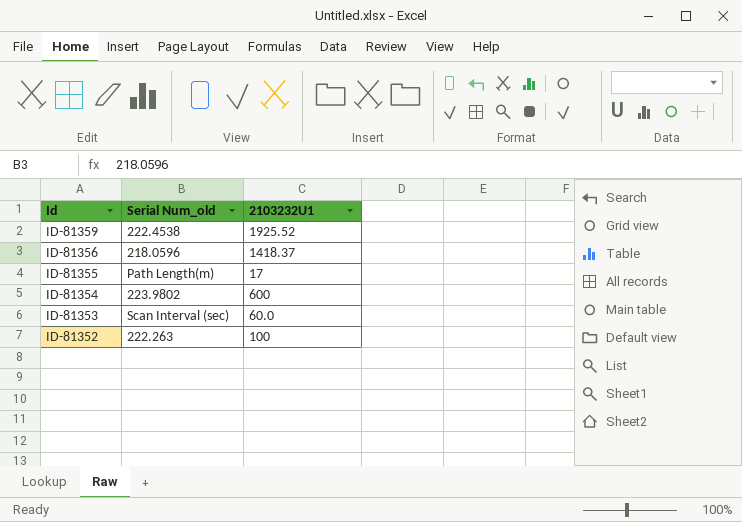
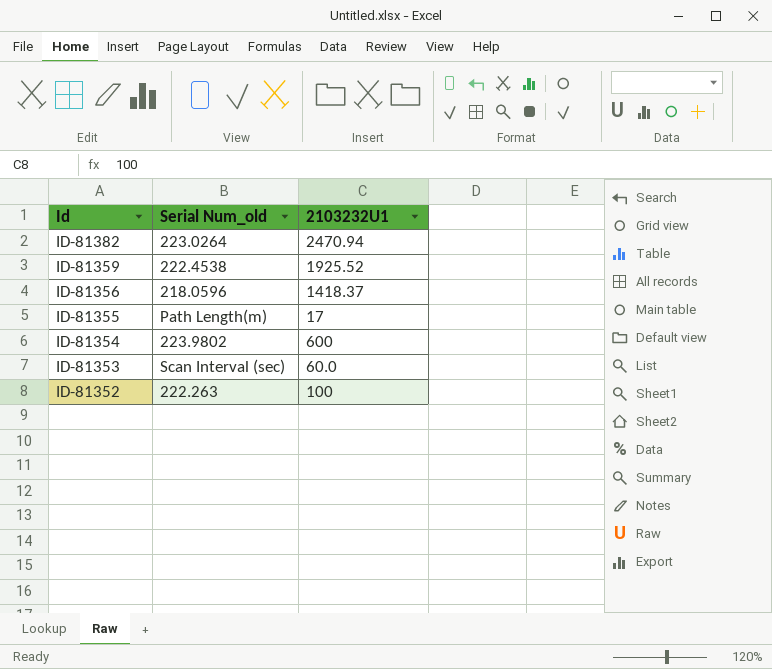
row ID-81382: none -> 223.0264 | 2470.94

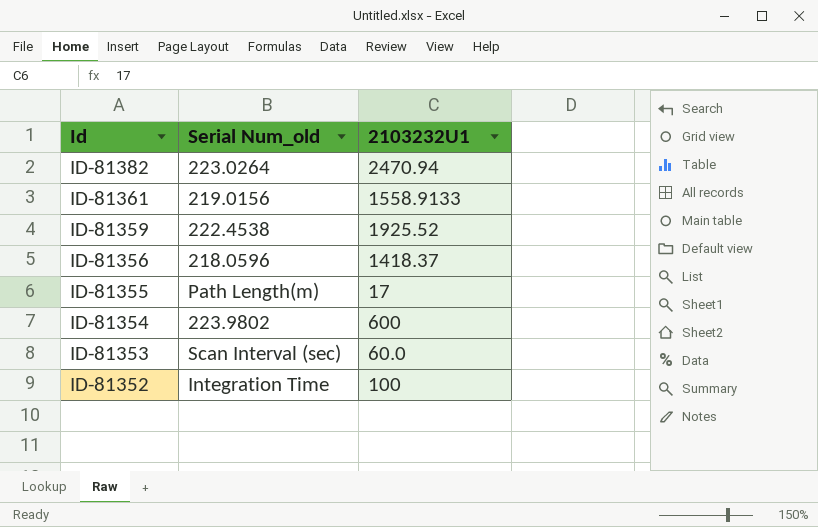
row ID-81361: none -> 219.0156 | 1558.9133
ID-81352 | Serial Num_old: 222.263 -> Integration Time

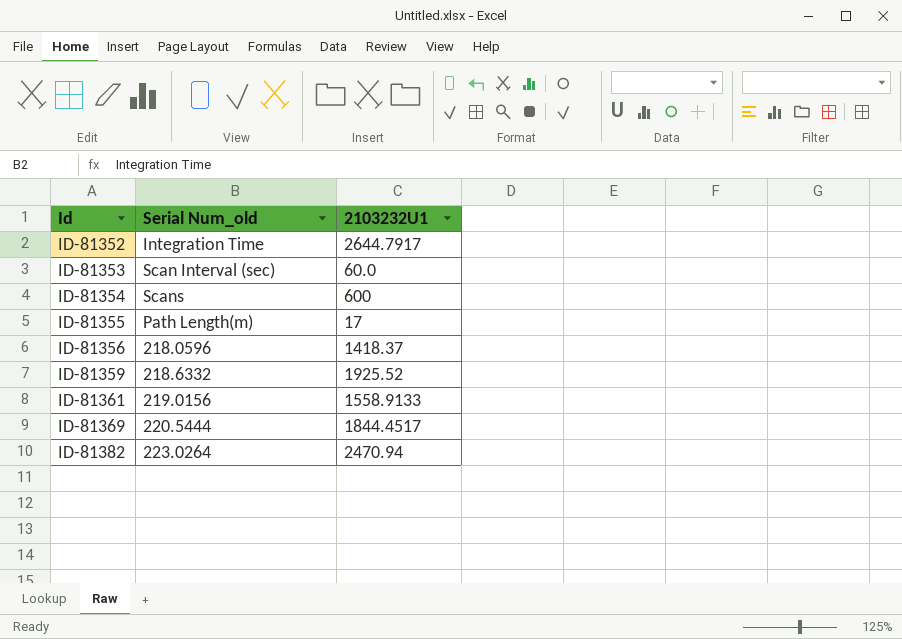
row order: Id descending -> Id ascending
ID-81352 | 2103232U1: 100 -> 2644.7917
ID-81354 | Serial Num_old: 223.9802 -> Scans
ID-81359 | Serial Num_old: 222.4538 -> 218.6332
row ID-81369: none -> 220.5444 | 1844.4517

